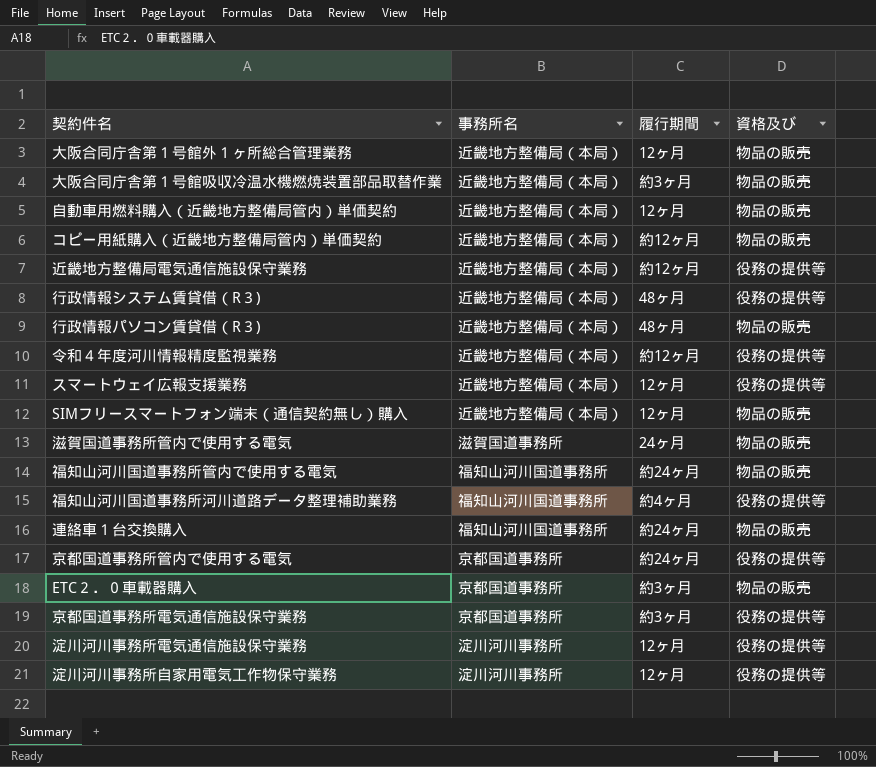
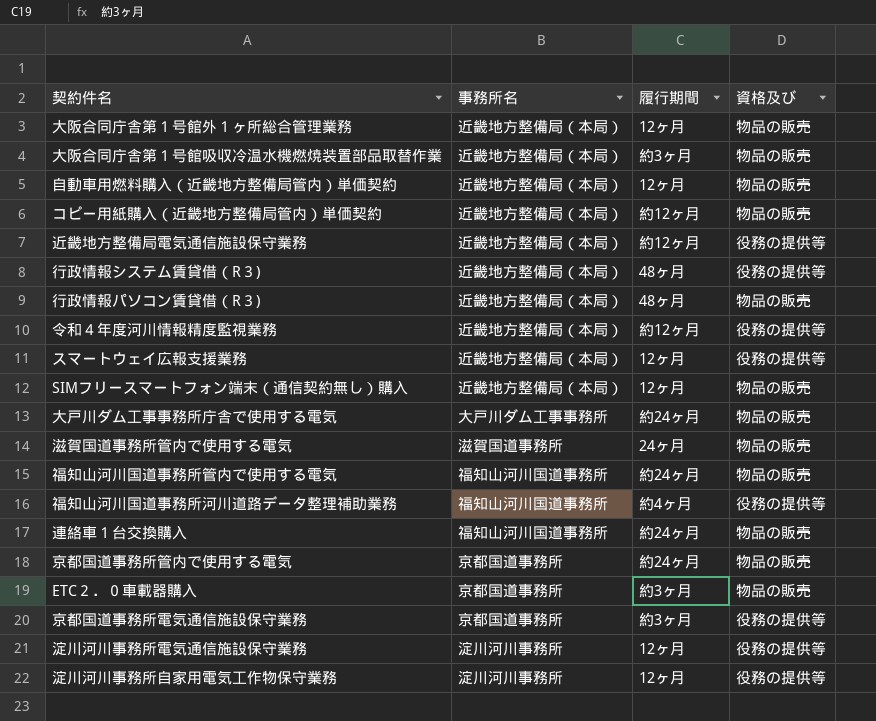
row 大戸川ダム工事事務所庁舎で使用する電気: none -> 大戸川ダム工事事務所 | 約24ヶ月 | 物品の販売
京都国道事務所管内で使用する電気 | 資格及び: 役務の提供等 -> 物品の販売

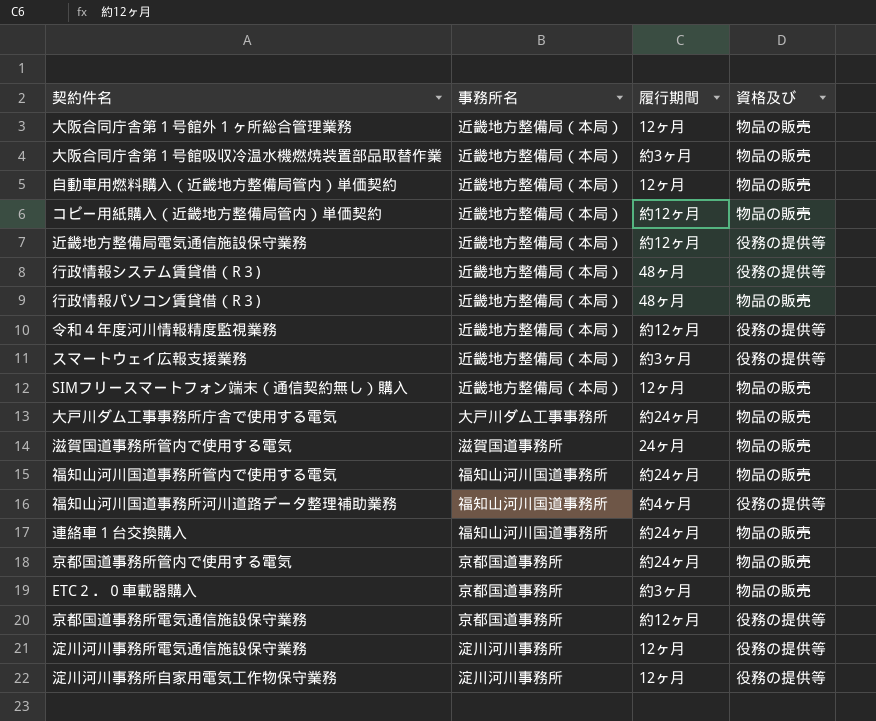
スマートウェイ広報支援業務 | 履行期間: 12ヶ月 -> 約3ヶ月
京都国道事務所電気通信施設保守業務 | 履行期間: 約3ヶ月 -> 約12ヶ月

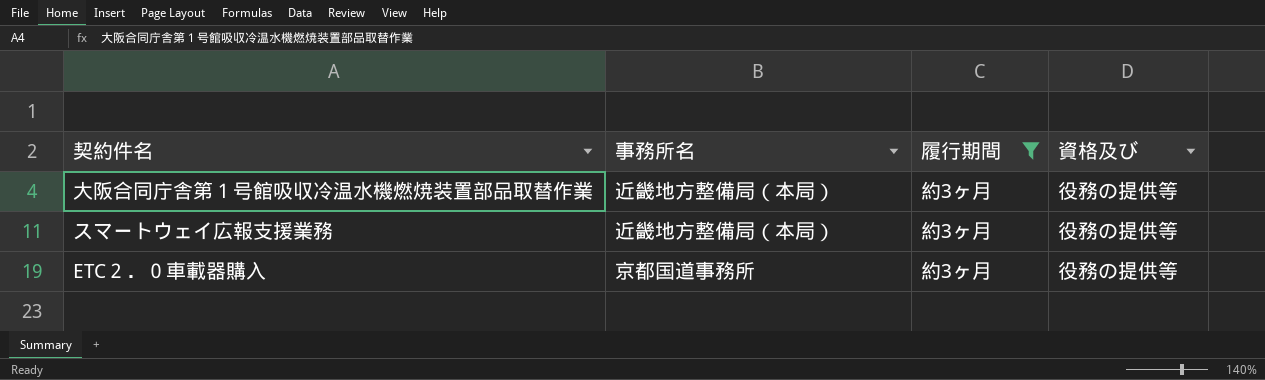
filter: none -> 履行期間 = 約3ヶ月
大阪合同庁舎第１号館吸収冷温水機燃焼装置部品取替作業 | 資格及び: 物品の販売 -> 役務の提供等
ETC２．０車載器購入 | 資格及び: 物品の販売 -> 役務の提供等

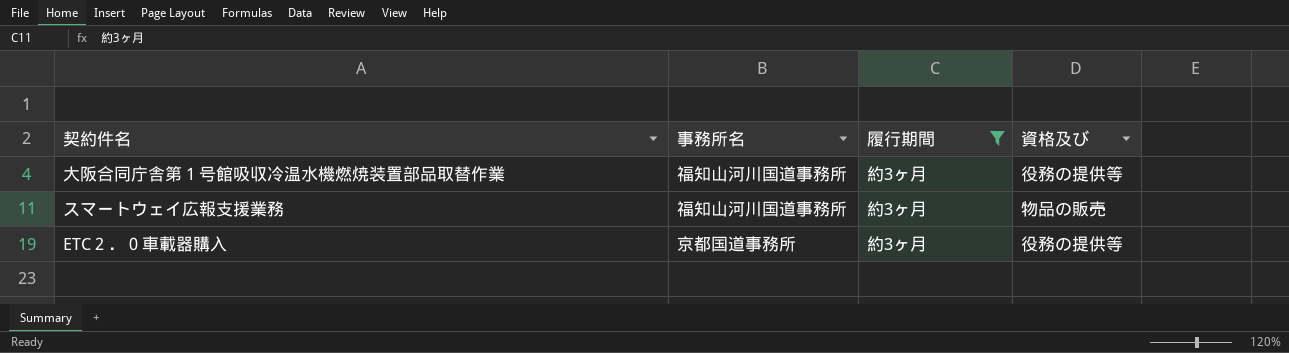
大阪合同庁舎第１号館吸収冷温水機燃焼装置部品取替作業 | 事務所名: 近畿地方整備局（本局） -> 福知山河川国道事務所
スマートウェイ広報支援業務 | 事務所名: 近畿地方整備局（本局） -> 福知山河川国道事務所
スマートウェイ広報支援業務 | 資格及び: 役務の提供等 -> 物品の販売

